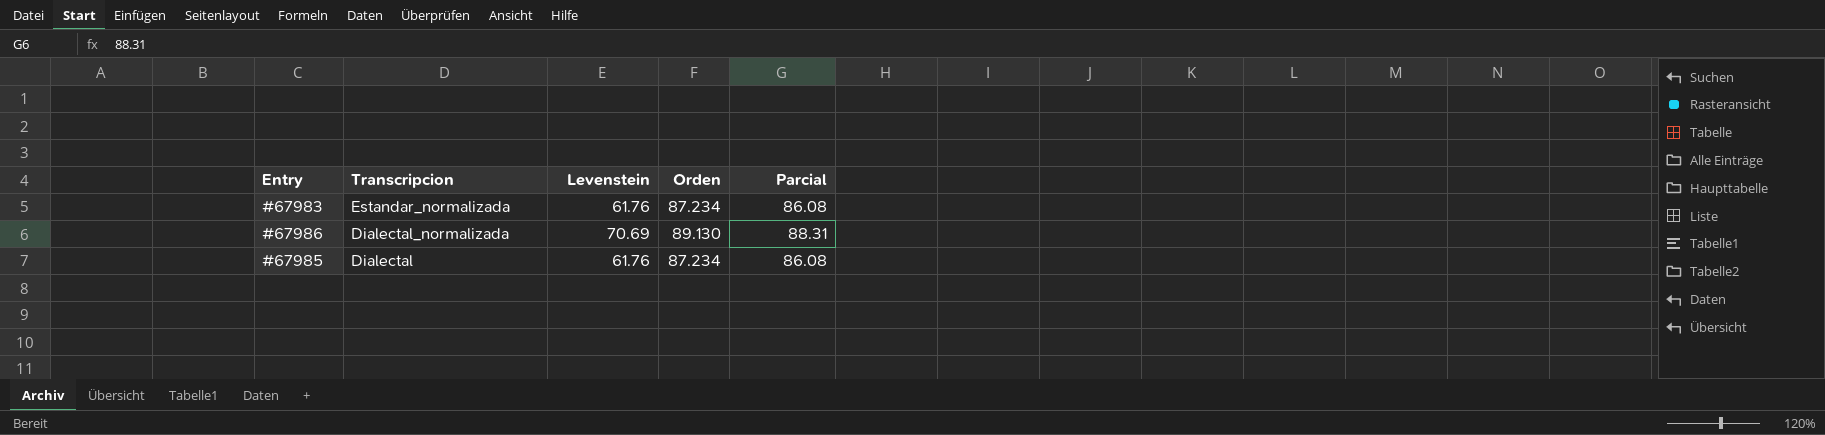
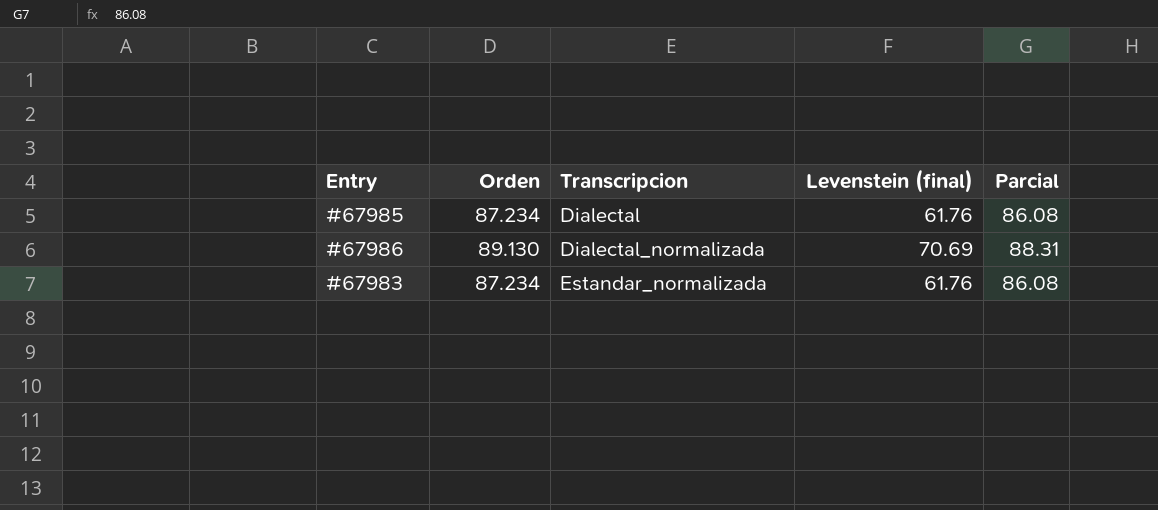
row order: Transcripcion descending -> Transcripcion ascending
column Orden | position: 4 -> 2
column name: Levenstein -> Levenstein (final)

